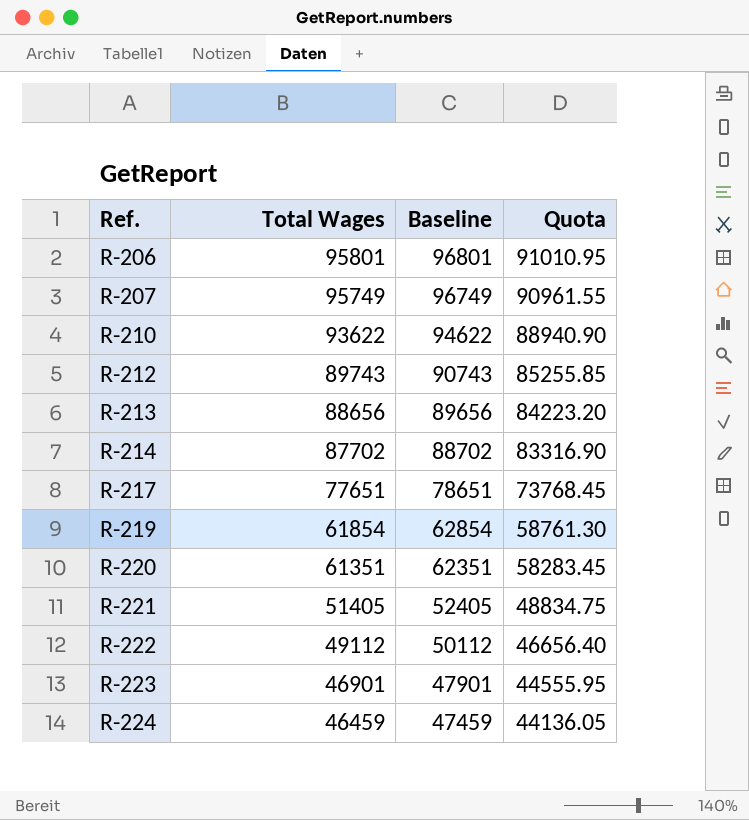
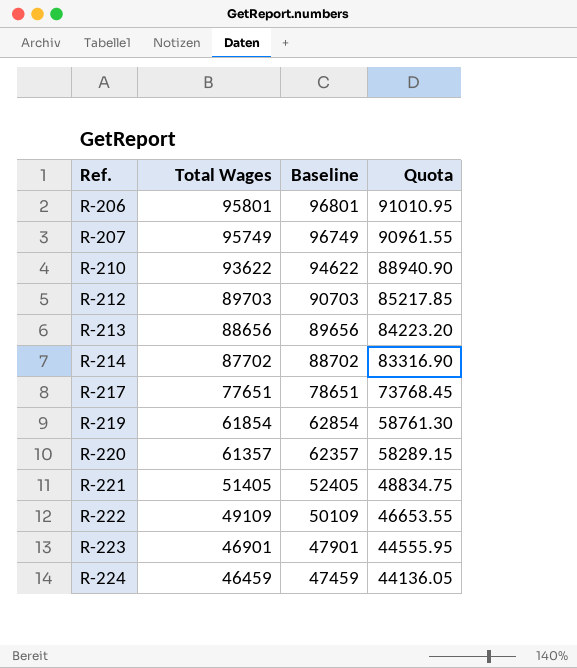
R-212 | Total Wages: 89743 -> 89703
R-212 | Baseline: 90743 -> 90703
R-212 | Quota: 85255.85 -> 85217.85
R-220 | Total Wages: 61351 -> 61357
R-220 | Baseline: 62351 -> 62357
R-220 | Quota: 58283.45 -> 58289.15
R-222 | Total Wages: 49112 -> 49109
R-222 | Baseline: 50112 -> 50109
R-222 | Quota: 46656.40 -> 46653.55

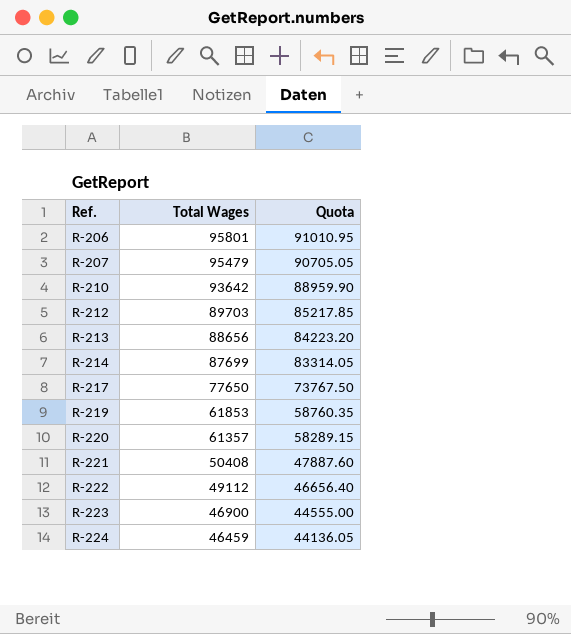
column Baseline | formula: [Total Wages] + 1000 -> none
R-207 | Total Wages: 95749 -> 95479
R-207 | Quota: 90961.55 -> 90705.05
R-210 | Total Wages: 93622 -> 93642
R-210 | Quota: 88940.90 -> 88959.90
R-214 | Total Wages: 87702 -> 87699
R-214 | Quota: 83316.90 -> 83314.05
R-217 | Total Wages: 77651 -> 77650
R-217 | Quota: 73768.45 -> 73767.50
R-219 | Total Wages: 61854 -> 61853
R-219 | Quota: 58761.30 -> 58760.35
R-221 | Total Wages: 51405 -> 50408
R-221 | Quota: 48834.75 -> 47887.60
R-222 | Total Wages: 49109 -> 49112
R-222 | Quota: 46653.55 -> 46656.40
R-223 | Total Wages: 46901 -> 46900
R-223 | Quota: 44555.95 -> 44555.00

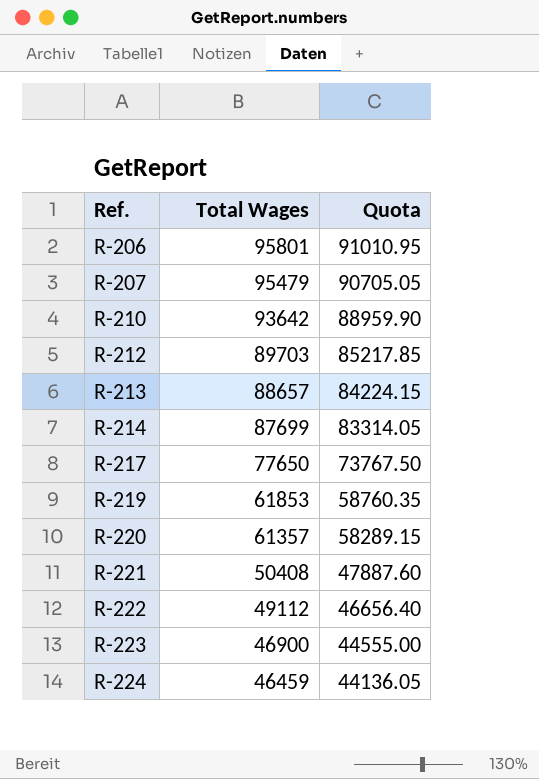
R-213 | Total Wages: 88656 -> 88657
R-213 | Quota: 84223.20 -> 84224.15

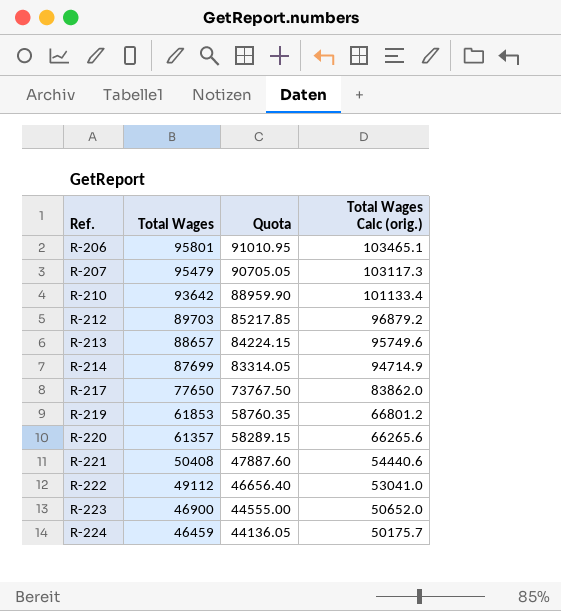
column Total Wages Calc (orig.) | formula: none -> [Total Wages] * 1.08

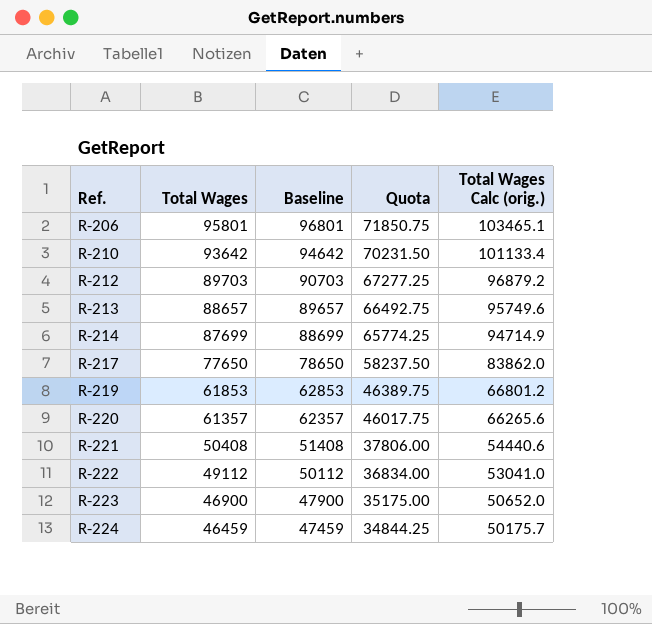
column Baseline | formula: none -> [Total Wages] + 1000
column Quota | formula: [Total Wages] * 0.95 -> [Total Wages] * 0.75
row R-207: 95479 | 90705.05 | 103117.3 -> none

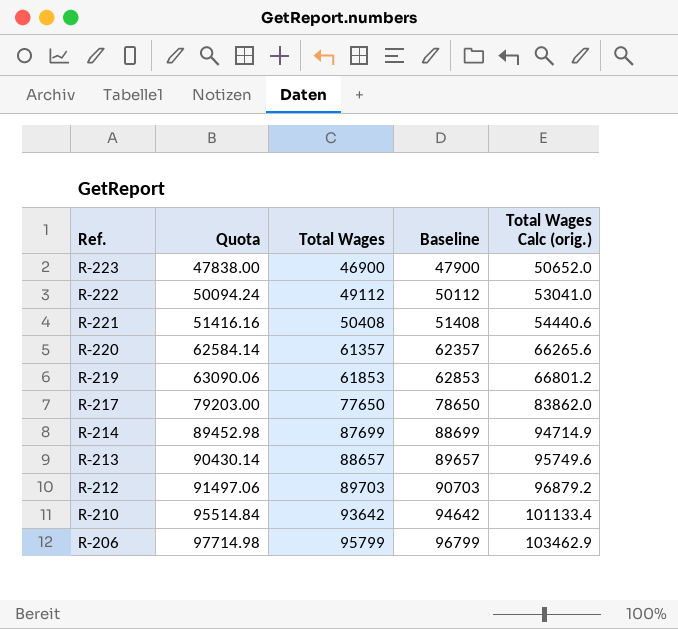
row order: Ref. ascending -> Ref. descending
column Quota | formula: [Total Wages] * 0.75 -> [Total Wages] * 1.02
column Quota | position: 4 -> 2
row R-224: 46459 | 47459 | 34844.25 | 50175.7 -> none
R-206 | Total Wages: 95801 -> 95799
R-206 | Baseline: 96801 -> 96799
R-206 | Total Wages Calc (orig.): 103465.1 -> 103462.9

